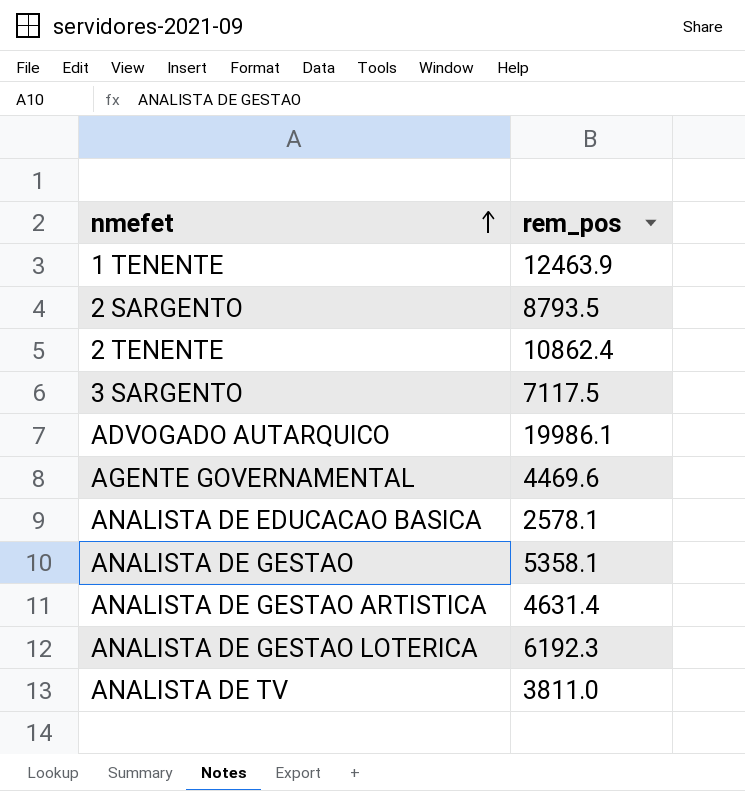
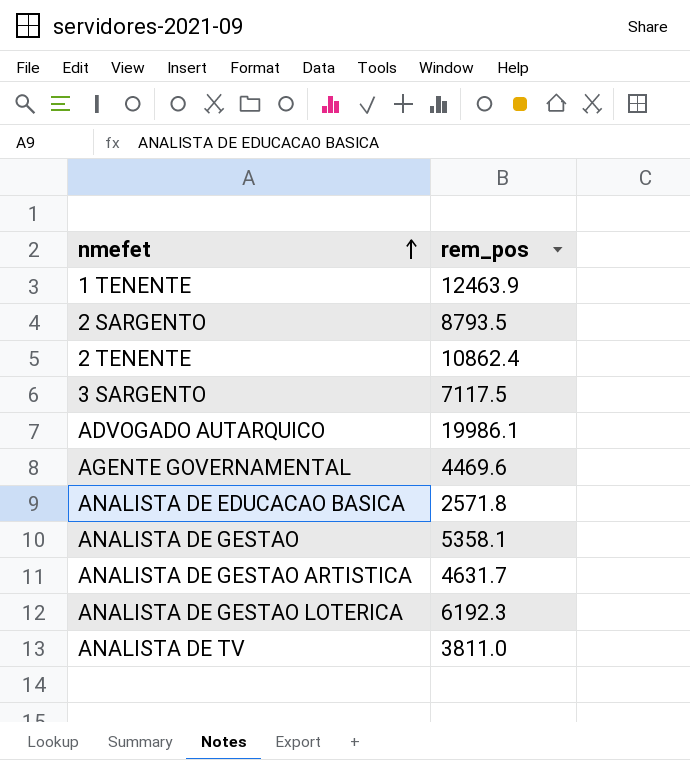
ANALISTA DE EDUCACAO BASICA | rem_pos: 2578.1 -> 2571.8
ANALISTA DE GESTAO ARTISTICA | rem_pos: 4631.4 -> 4631.7

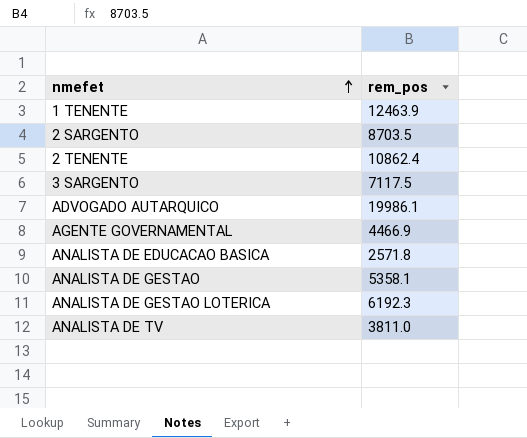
row ANALISTA DE GESTAO ARTISTICA: 4631.7 -> none
2 SARGENTO | rem_pos: 8793.5 -> 8703.5
AGENTE GOVERNAMENTAL | rem_pos: 4469.6 -> 4466.9

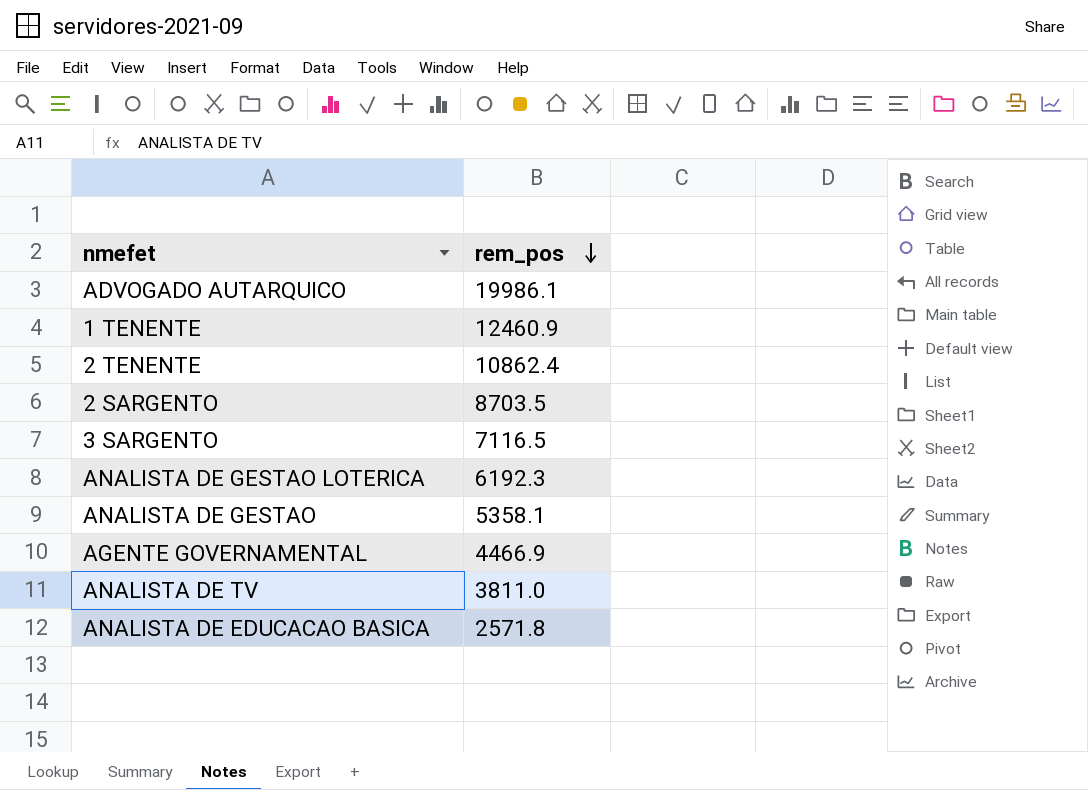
row order: nmefet ascending -> rem_pos descending
1 TENENTE | rem_pos: 12463.9 -> 12460.9
3 SARGENTO | rem_pos: 7117.5 -> 7116.5

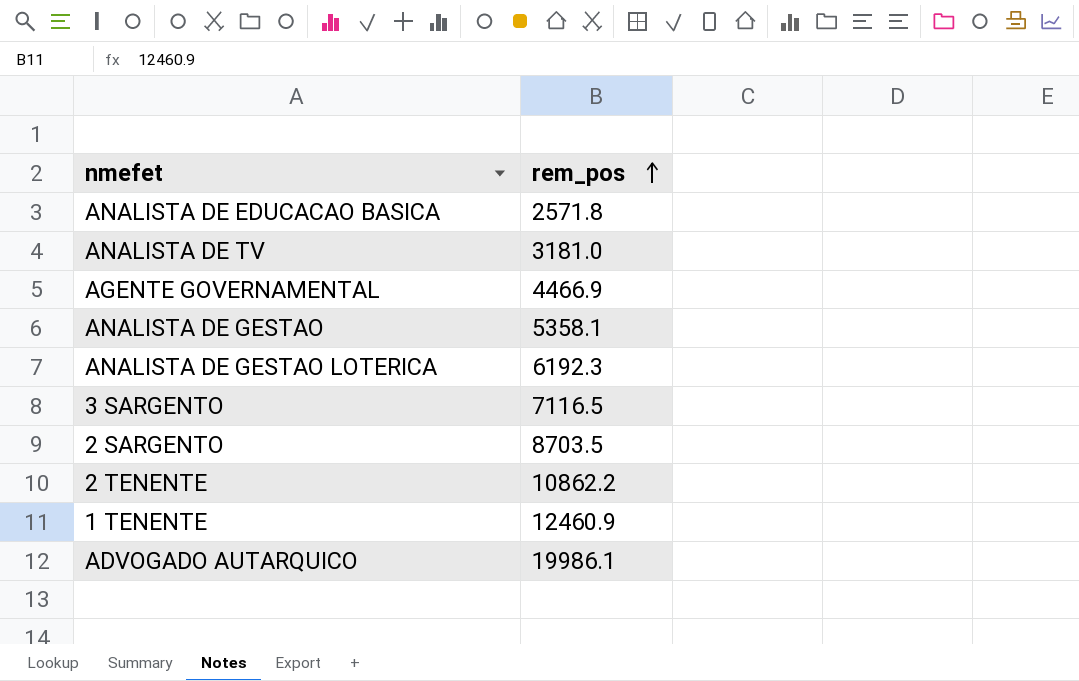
row order: rem_pos descending -> rem_pos ascending
ANALISTA DE TV | rem_pos: 3811.0 -> 3181.0
2 TENENTE | rem_pos: 10862.4 -> 10862.2

